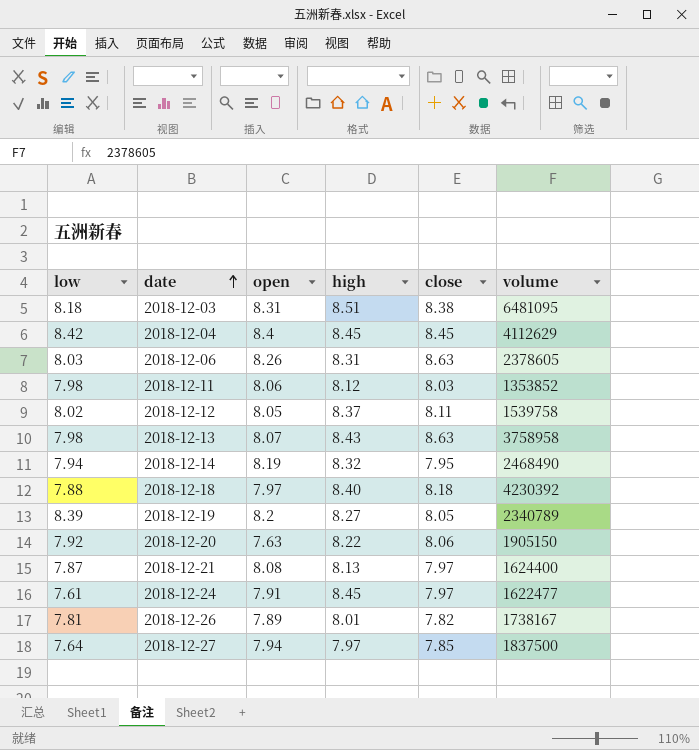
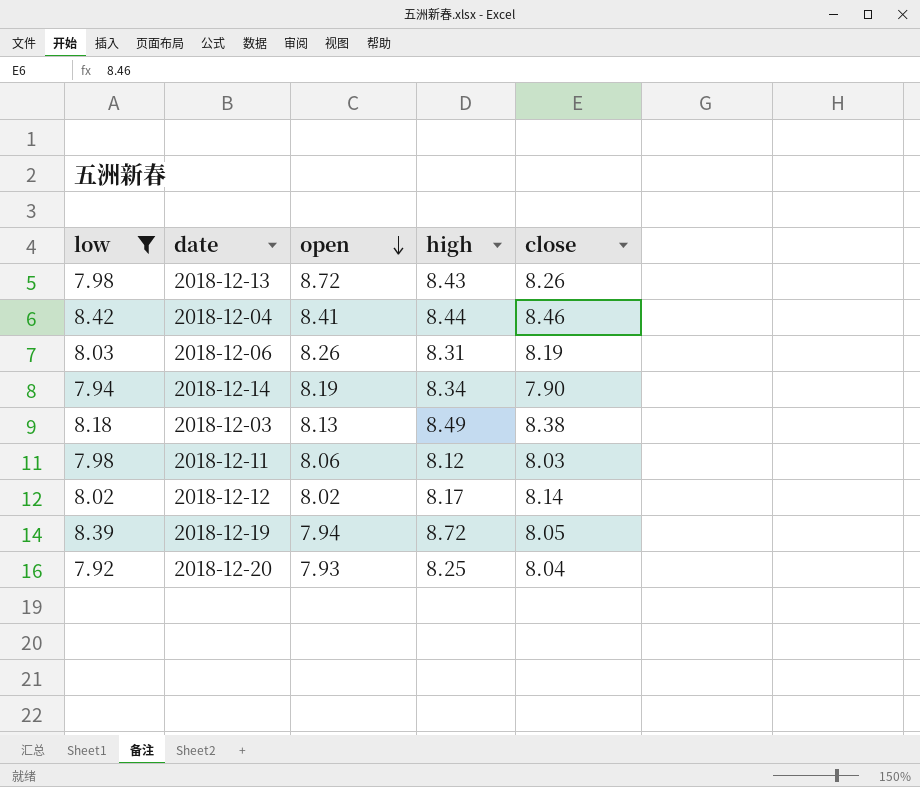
filter: none -> low >= 7.92
row order: date ascending -> open descending
column volume | position: 6 -> none
2018-12-13 | open: 8.07 -> 8.72
2018-12-13 | close: 8.63 -> 8.26
2018-12-04 | open: 8.4 -> 8.41
2018-12-04 | high: 8.45 -> 8.44
2018-12-04 | close: 8.45 -> 8.46
2018-12-06 | close: 8.63 -> 8.19
2018-12-14 | high: 8.32 -> 8.34
2018-12-14 | close: 7.95 -> 7.90
2018-12-03 | open: 8.31 -> 8.13
2018-12-03 | high: 8.51 -> 8.49
2018-12-12 | open: 8.05 -> 8.02
2018-12-12 | high: 8.37 -> 8.17
2018-12-12 | close: 8.11 -> 8.14
2018-12-19 | open: 8.2 -> 7.94
2018-12-19 | high: 8.27 -> 8.72
2018-12-20 | open: 7.63 -> 7.93
2018-12-20 | high: 8.22 -> 8.25
2018-12-20 | close: 8.06 -> 8.04

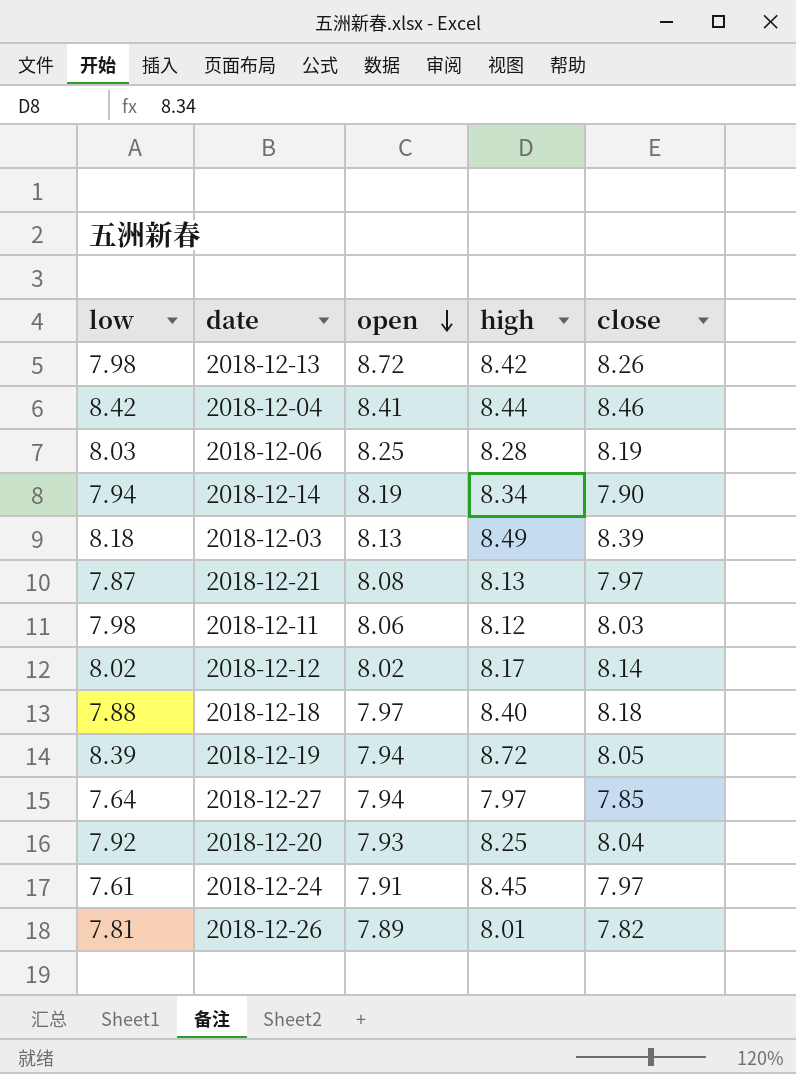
filter: low >= 7.92 -> none
2018-12-13 | high: 8.43 -> 8.42
2018-12-06 | open: 8.26 -> 8.25
2018-12-06 | high: 8.31 -> 8.28
2018-12-03 | close: 8.38 -> 8.39

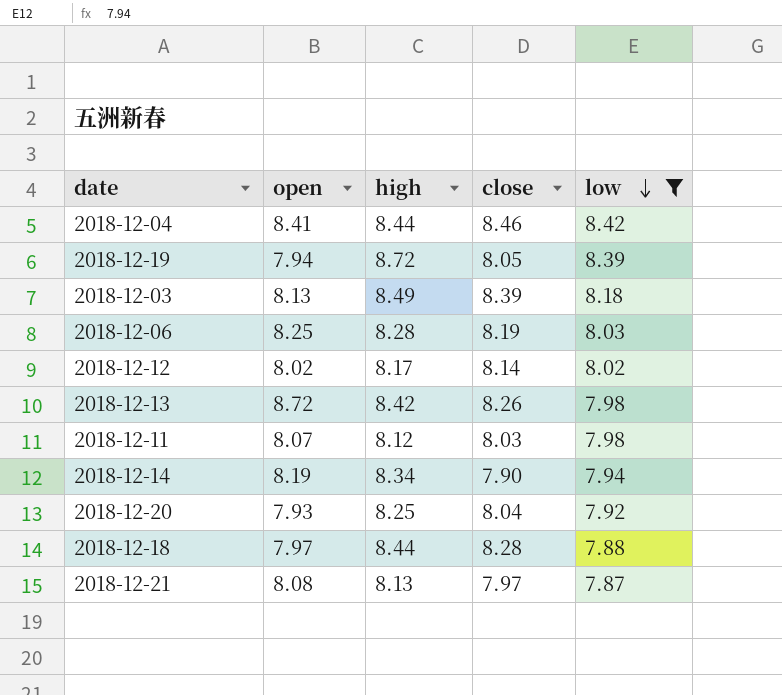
filter: none -> low >= 7.87
row order: open descending -> low descending
column low | position: 1 -> 5
2018-12-11 | open: 8.06 -> 8.07
2018-12-18 | high: 8.40 -> 8.44
2018-12-18 | close: 8.18 -> 8.28

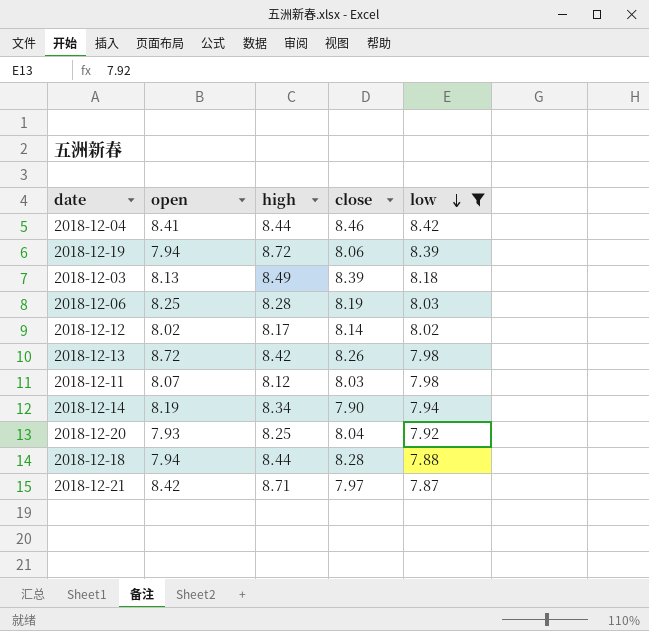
2018-12-19 | close: 8.05 -> 8.06
2018-12-18 | open: 7.97 -> 7.94
2018-12-21 | open: 8.08 -> 8.42
2018-12-21 | high: 8.13 -> 8.71

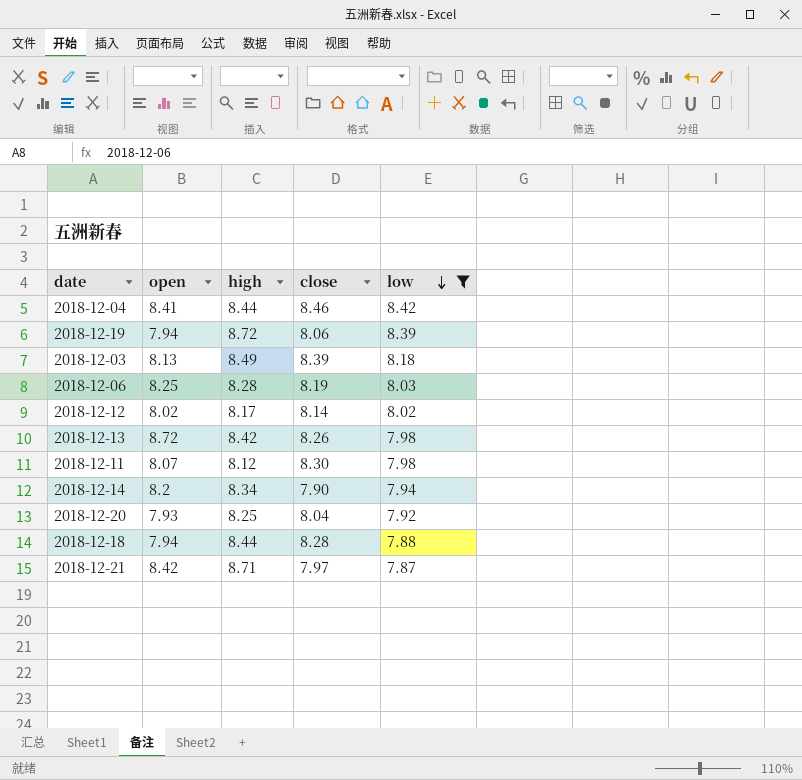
2018-12-11 | close: 8.03 -> 8.30
2018-12-14 | open: 8.19 -> 8.2

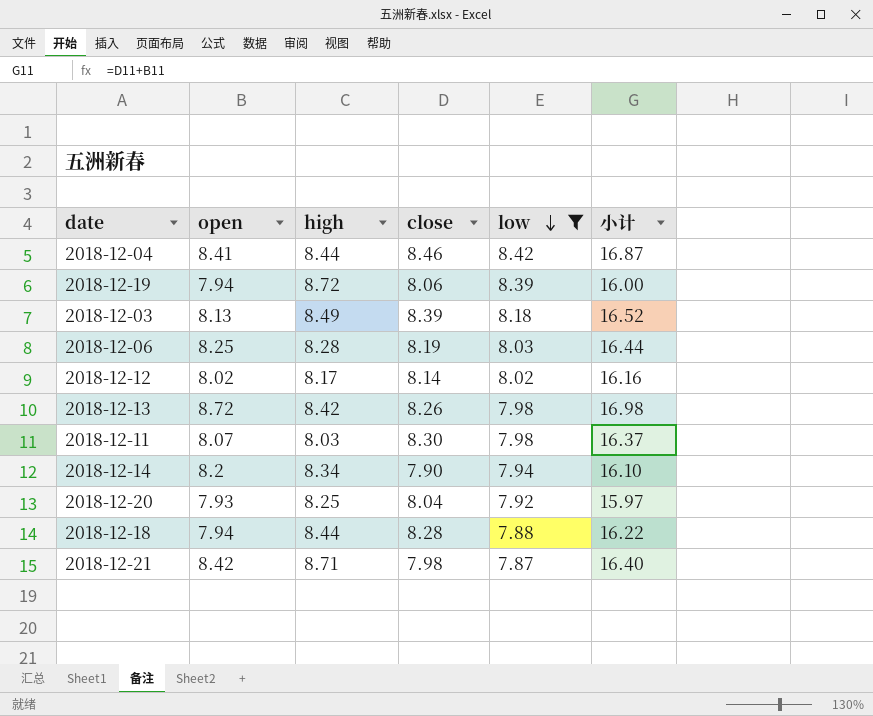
column 小计 | formula: none -> [open] + [close]
2018-12-11 | high: 8.12 -> 8.03
2018-12-21 | close: 7.97 -> 7.98

